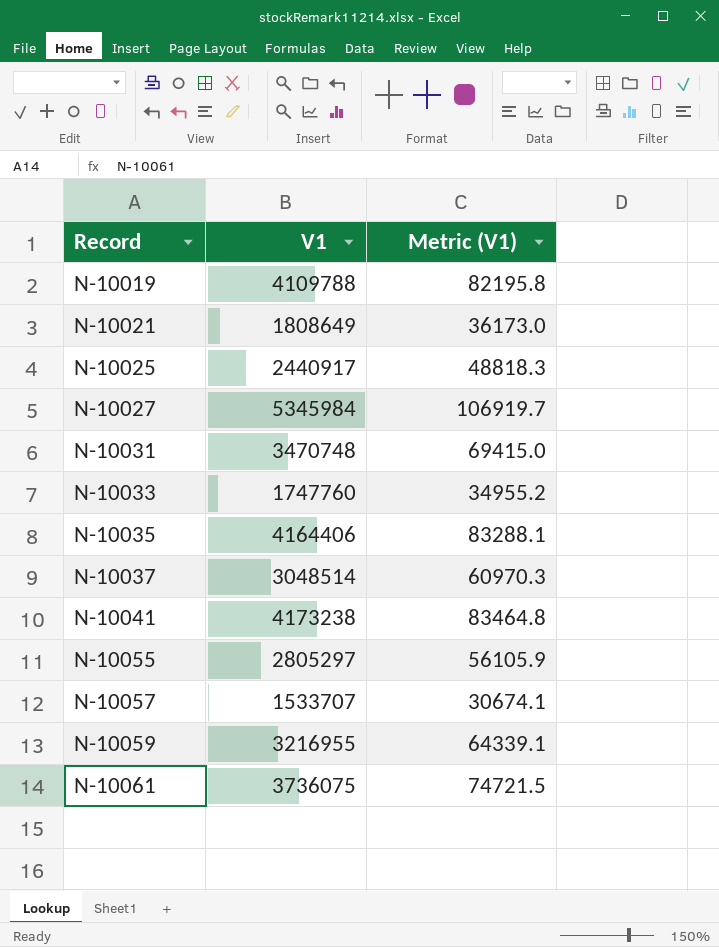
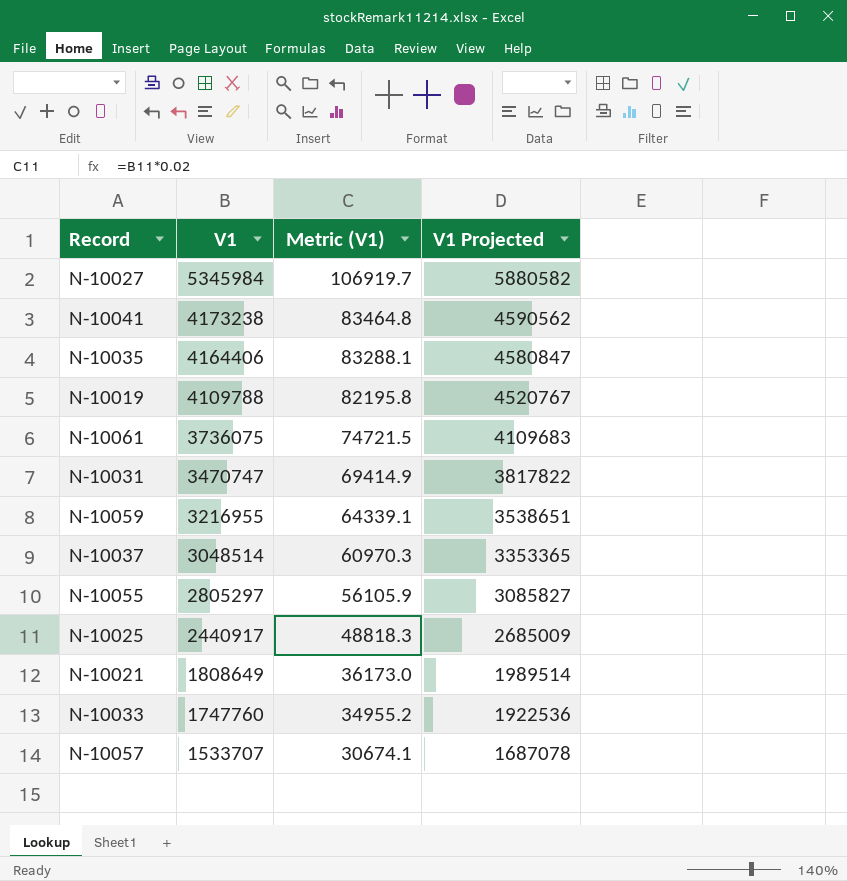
row order: Record ascending -> V1 descending
column V1 Projected | formula: none -> [V1] * 1.1
N-10031 | V1: 3470748 -> 3470747
N-10031 | Metric (V1): 69415.0 -> 69414.9

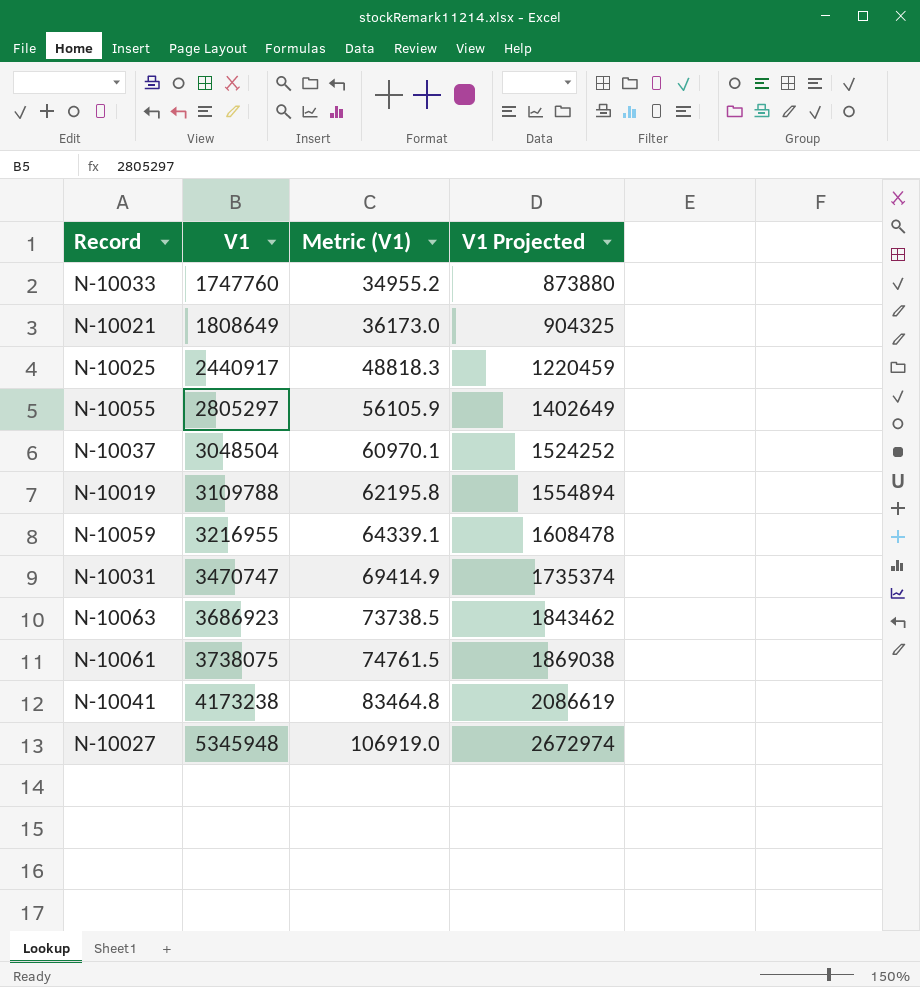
row order: V1 descending -> V1 ascending
column V1 Projected | formula: [V1] * 1.1 -> [V1] * 0.5
row N-10035: 4164406 | 83288.1 | 4580847 -> none
row N-10057: 1533707 | 30674.1 | 1687078 -> none
N-10037 | V1: 3048514 -> 3048504
N-10037 | Metric (V1): 60970.3 -> 60970.1
N-10019 | V1: 4109788 -> 3109788
N-10019 | Metric (V1): 82195.8 -> 62195.8
row N-10063: none -> 3686923 | 73738.5 | 1843462
N-10061 | V1: 3736075 -> 3738075
N-10061 | Metric (V1): 74721.5 -> 74761.5
N-10027 | V1: 5345984 -> 5345948
N-10027 | Metric (V1): 106919.7 -> 106919.0

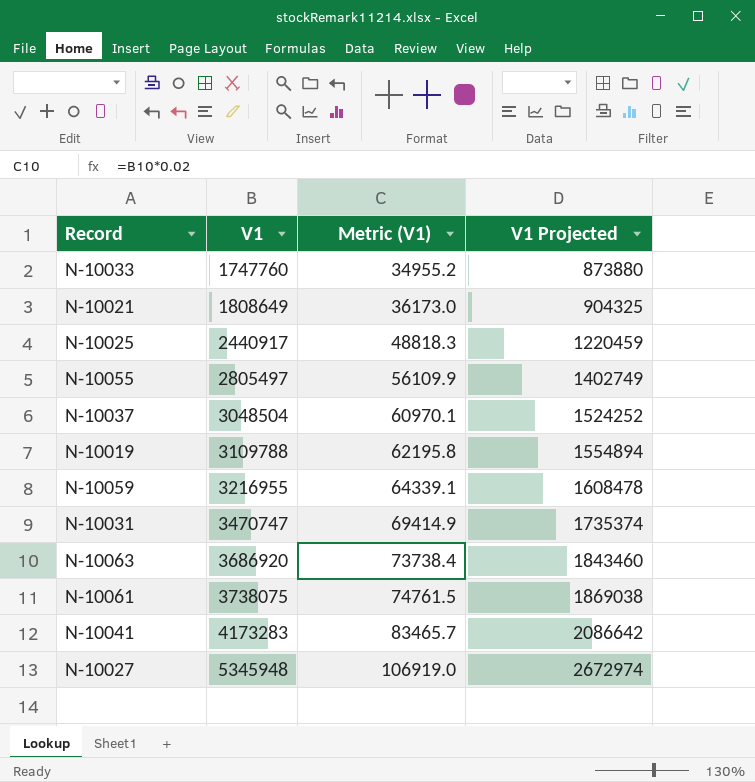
N-10055 | V1: 2805297 -> 2805497
N-10055 | Metric (V1): 56105.9 -> 56109.9
N-10055 | V1 Projected: 1402649 -> 1402749
N-10063 | V1: 3686923 -> 3686920
N-10063 | Metric (V1): 73738.5 -> 73738.4
N-10063 | V1 Projected: 1843462 -> 1843460
N-10041 | V1: 4173238 -> 4173283
N-10041 | Metric (V1): 83464.8 -> 83465.7
N-10041 | V1 Projected: 2086619 -> 2086642

